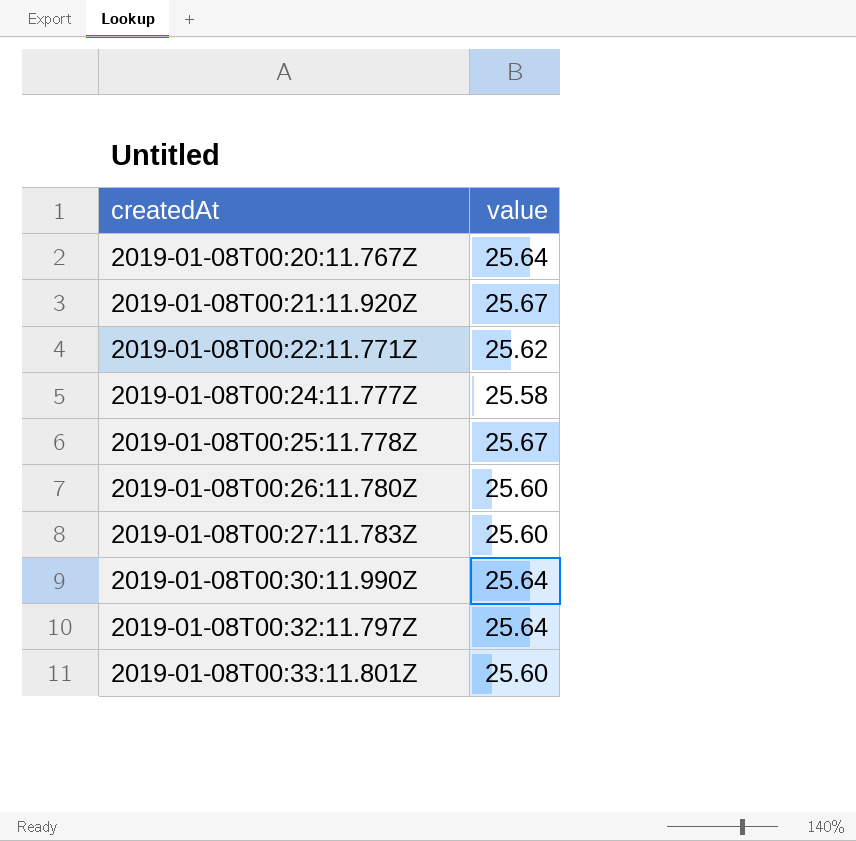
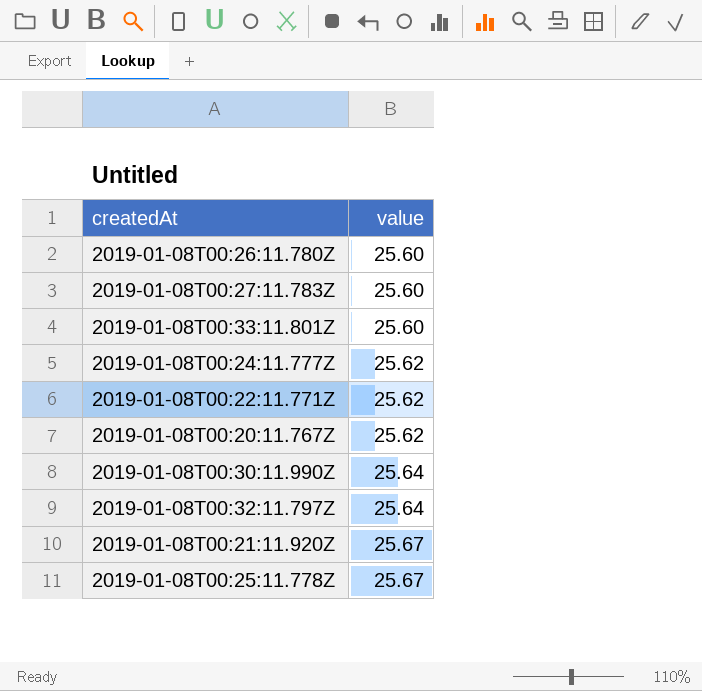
row order: createdAt ascending -> value ascending
2019-01-08T00:24:11.777Z | value: 25.58 -> 25.62
2019-01-08T00:20:11.767Z | value: 25.64 -> 25.62

